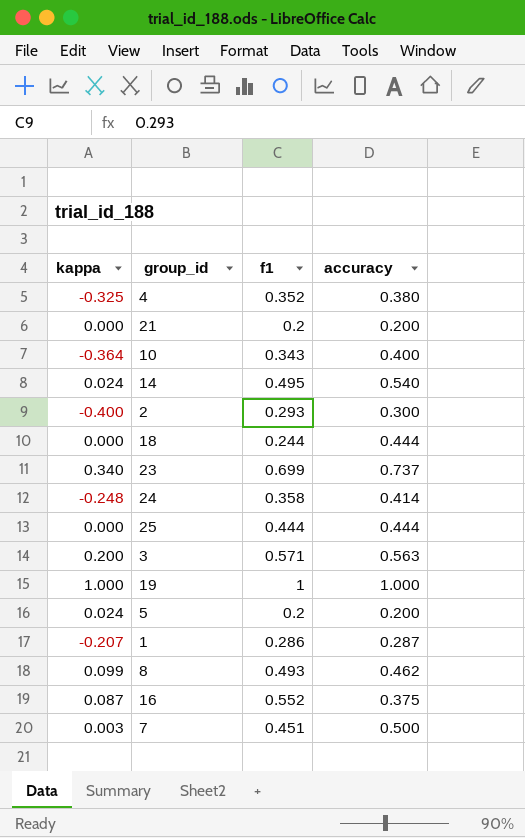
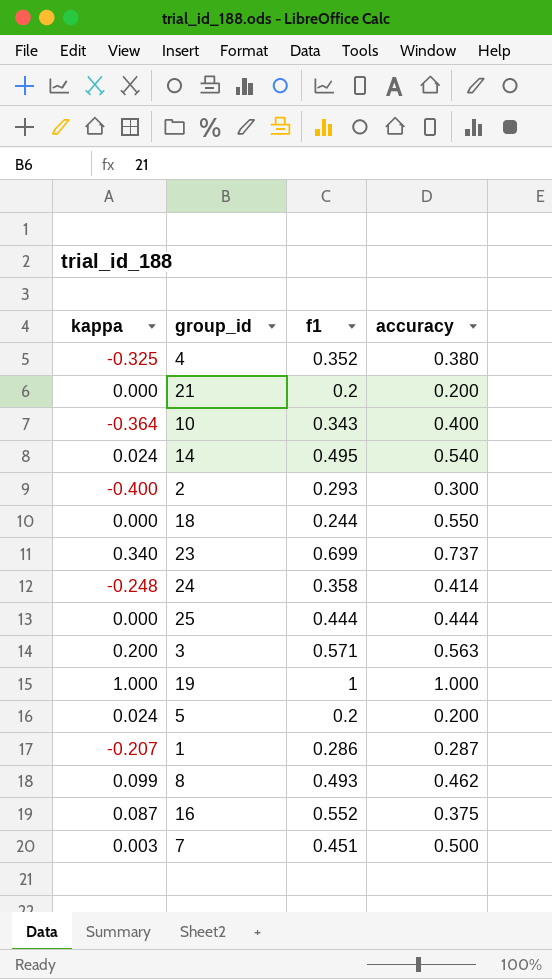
18 | accuracy: 0.444 -> 0.550

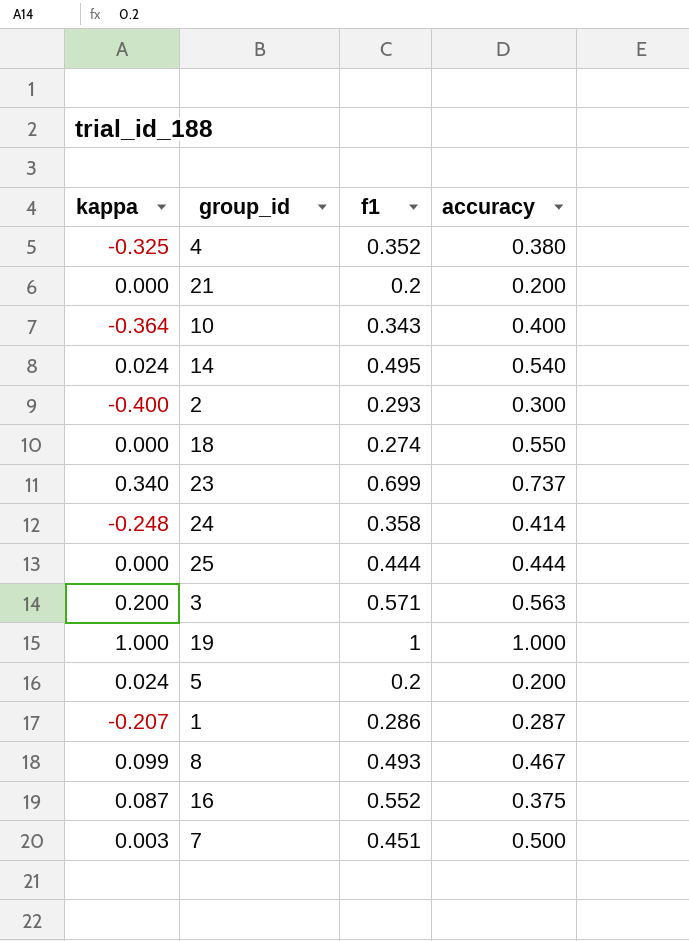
18 | f1: 0.244 -> 0.274
8 | accuracy: 0.462 -> 0.467

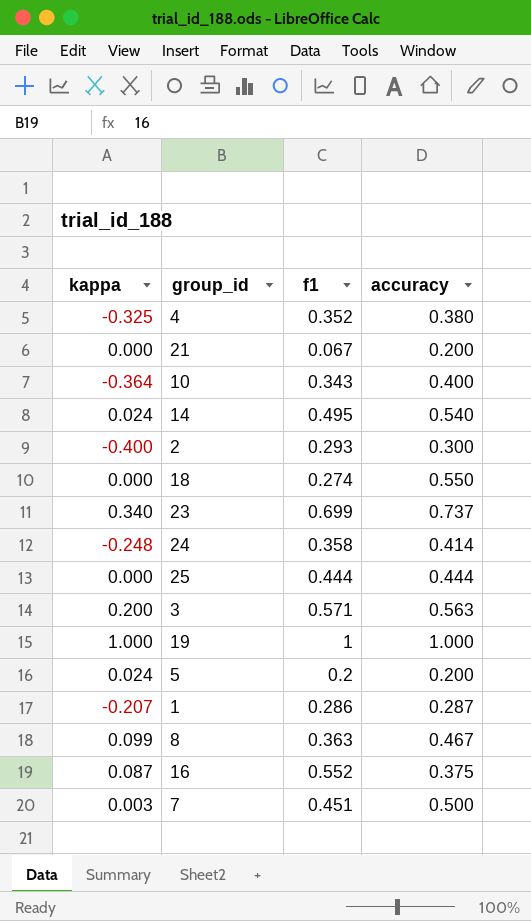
21 | f1: 0.2 -> 0.067
8 | f1: 0.493 -> 0.363

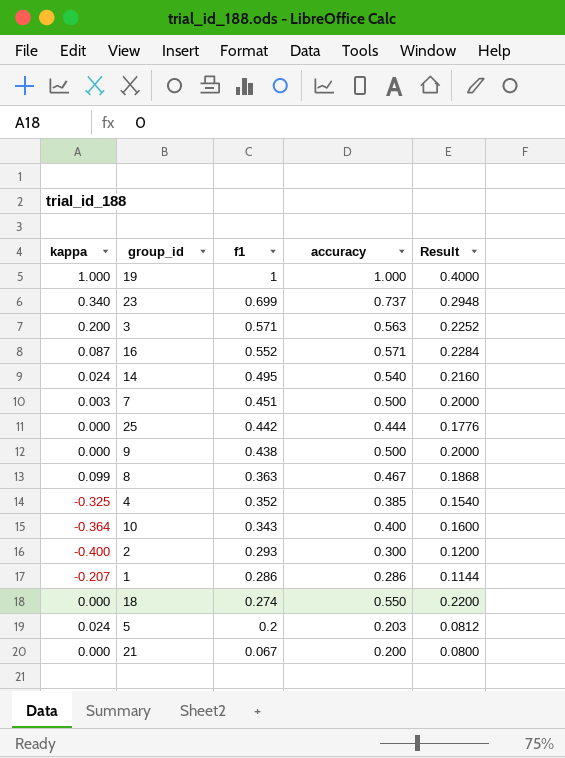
row order: none -> f1 descending
column Result | formula: none -> [accuracy] * 0.4
row 24: -0.248 | 0.358 | 0.414 -> none
16 | accuracy: 0.375 -> 0.571
25 | f1: 0.444 -> 0.442
row 9: none -> 0.000 | 0.438 | 0.500 | 0.2000
4 | accuracy: 0.380 -> 0.385
1 | accuracy: 0.287 -> 0.286
5 | accuracy: 0.200 -> 0.203

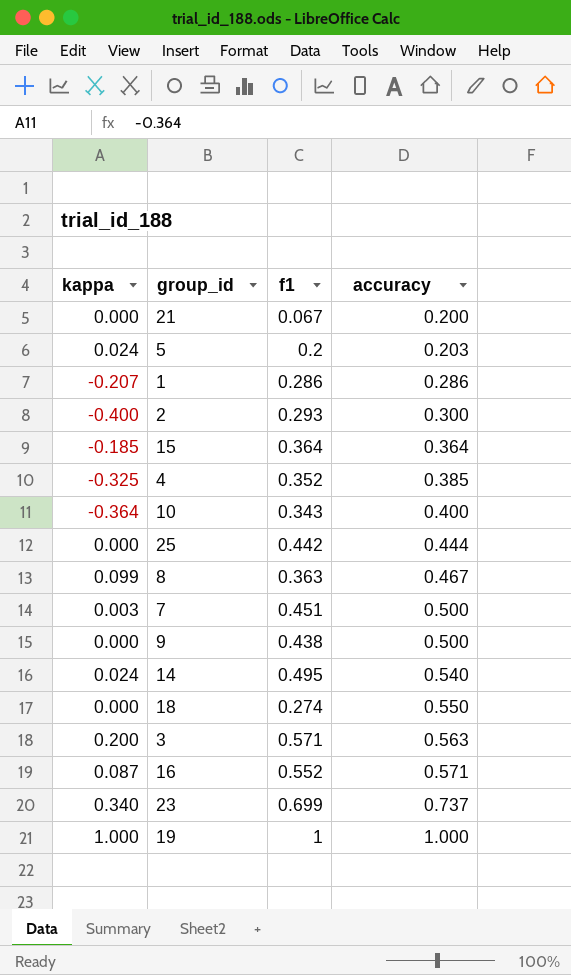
row order: f1 descending -> accuracy ascending
column Result | formula: [accuracy] * 0.4 -> none
row 15: none -> -0.185 | 0.364 | 0.364

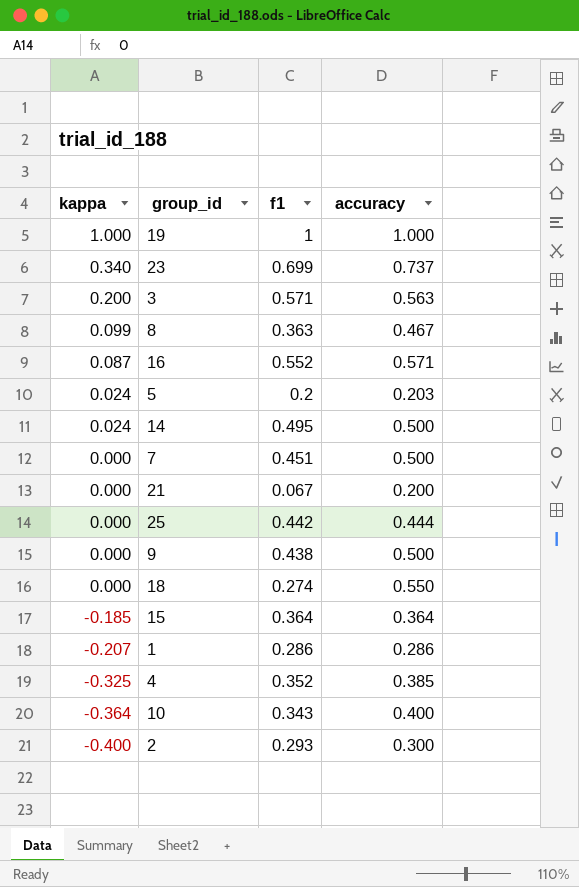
row order: accuracy ascending -> kappa descending
14 | accuracy: 0.540 -> 0.500
7 | kappa: 0.003 -> 0.000

